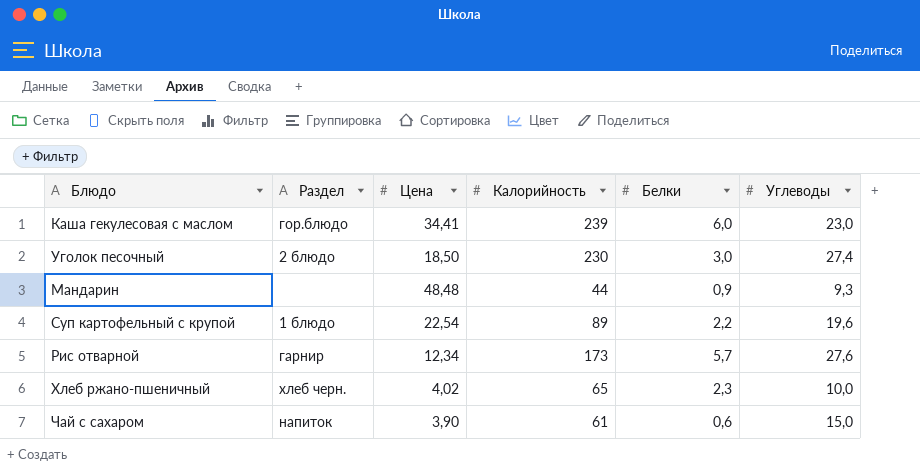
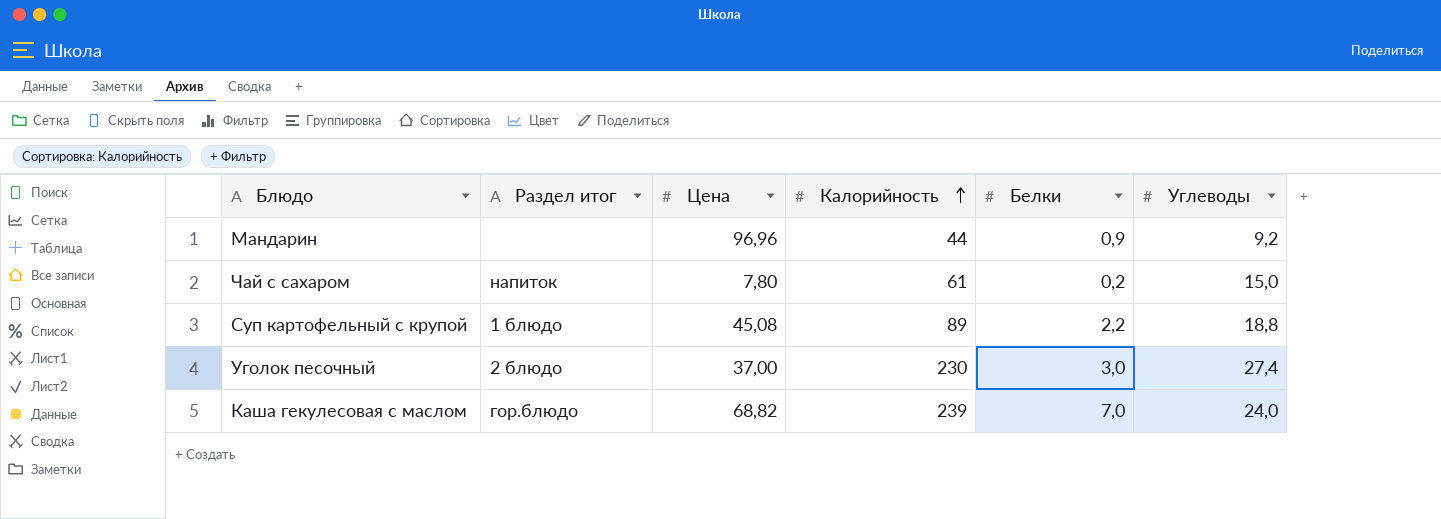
row order: none -> Калорийность ascending
column name: Раздел -> Раздел итог
row Рис отварной: гарнир | 12,34 | 173 | 5,7 | 27,6 -> none
row Хлеб ржано-пшеничный: хлеб черн. | 4,02 | 65 | 2,3 | 10,0 -> none
Мандарин | Цена: 48,48 -> 96,96
Мандарин | Углеводы: 9,3 -> 9,2
Чай с сахаром | Цена: 3,90 -> 7,80
Чай с сахаром | Белки: 0,6 -> 0,2
Суп картофельный с крупой | Цена: 22,54 -> 45,08
Суп картофельный с крупой | Углеводы: 19,6 -> 18,8
Уголок песочный | Цена: 18,50 -> 37,00
Каша гекулесовая с маслом | Цена: 34,41 -> 68,82
Каша гекулесовая с маслом | Белки: 6,0 -> 7,0
Каша гекулесовая с маслом | Углеводы: 23,0 -> 24,0

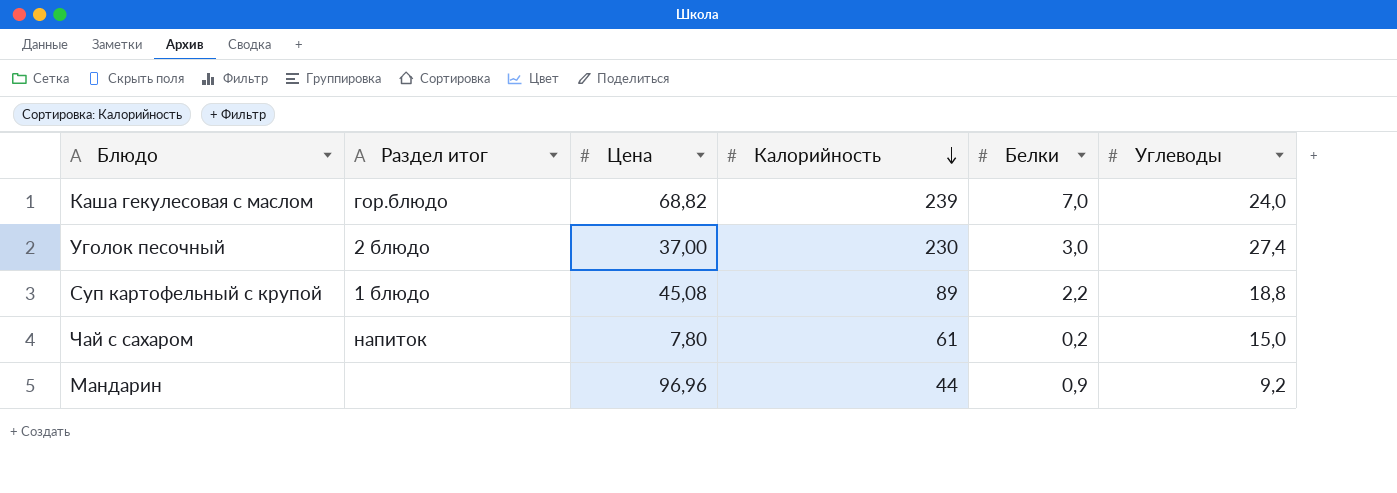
row order: Калорийность ascending -> Калорийность descending

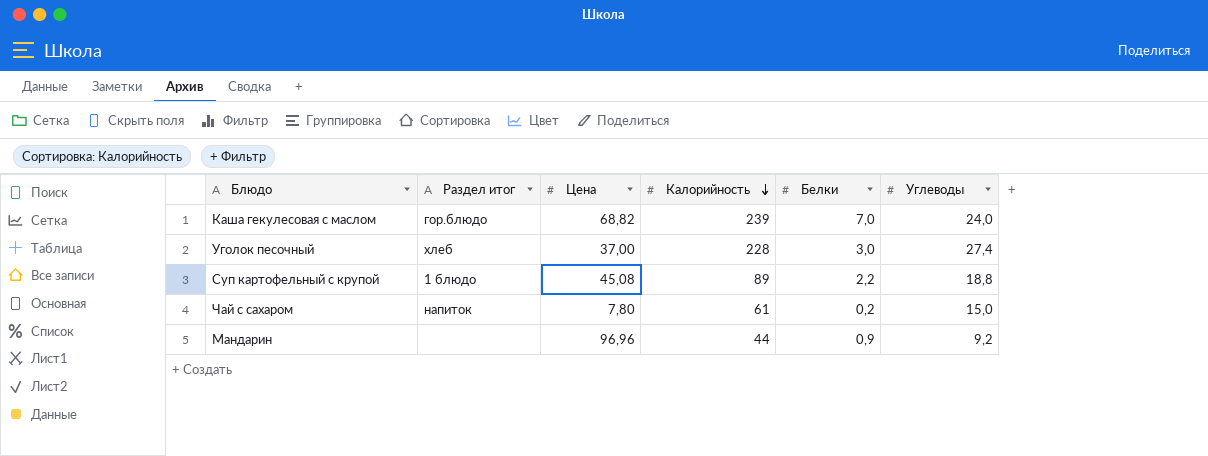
Уголок песочный | Раздел итог: 2 блюдо -> хлеб
Уголок песочный | Калорийность: 230 -> 228

